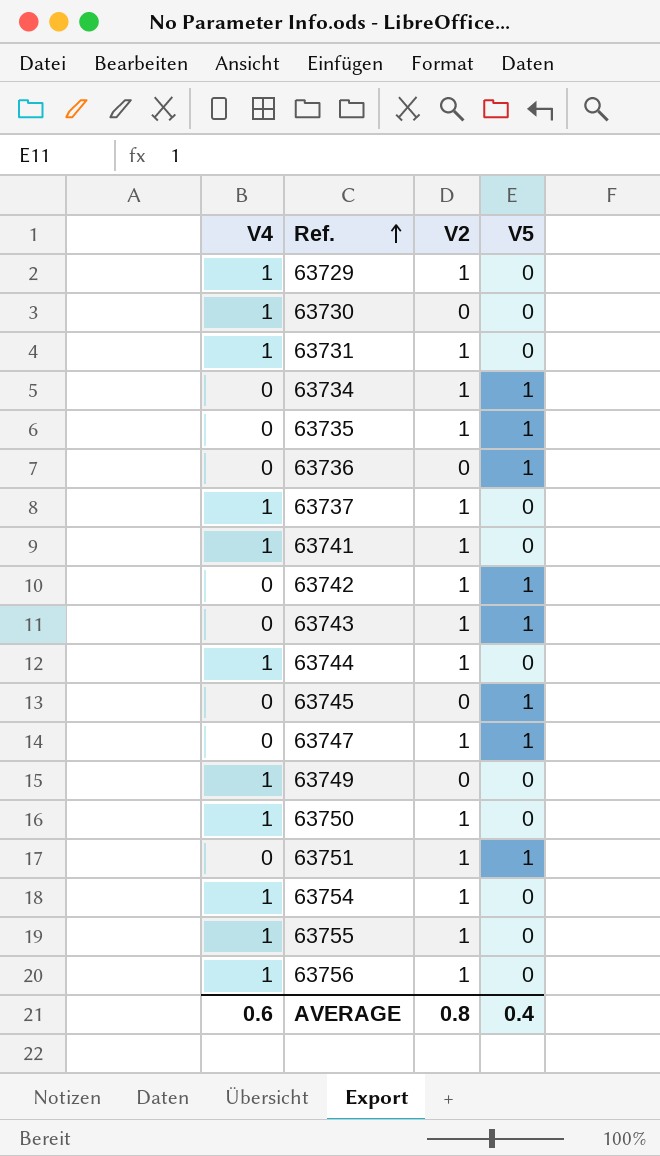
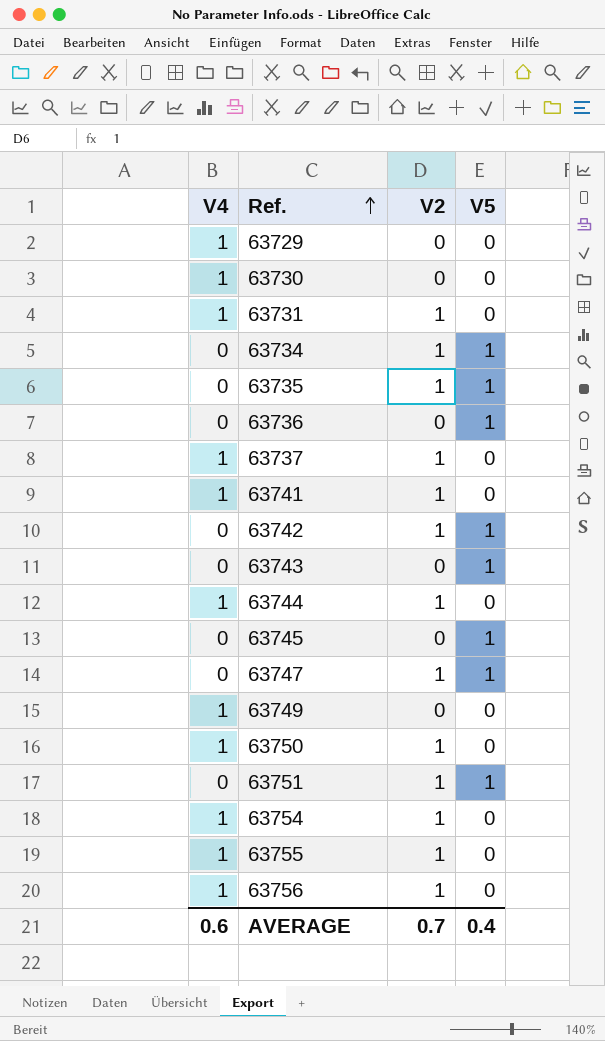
63729 | V2: 1 -> 0
63743 | V2: 1 -> 0
AVERAGE | V2: 0.8 -> 0.7

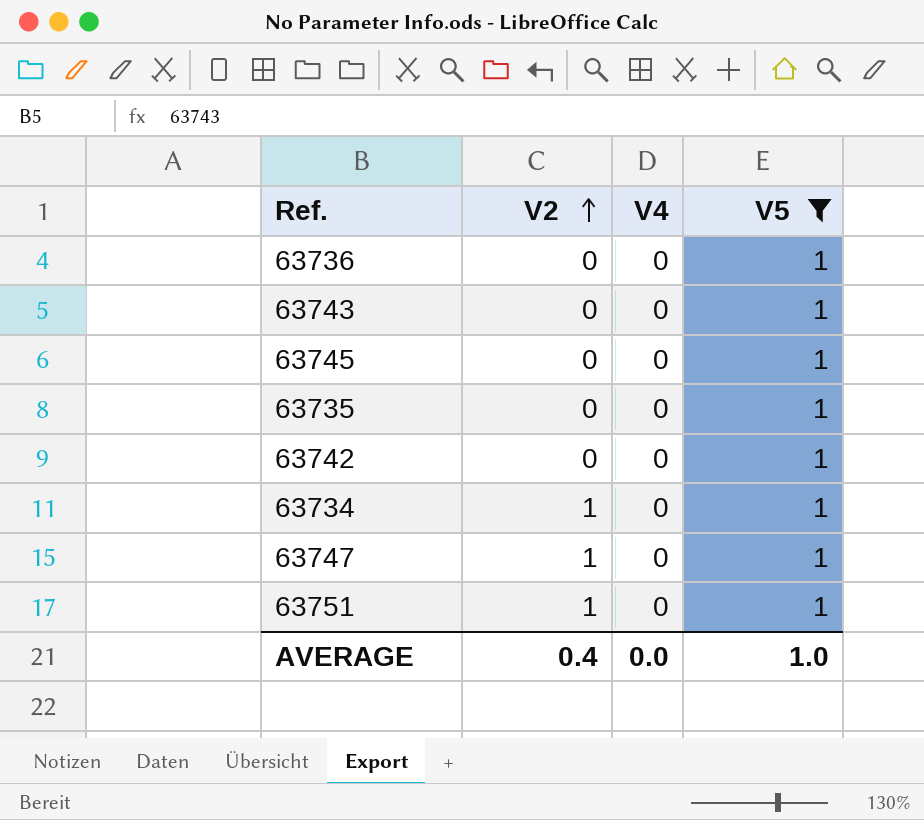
filter: none -> V5 = 1
row order: Ref. ascending -> V2 ascending
column V4 | position: 1 -> 3
63735 | V2: 1 -> 0
63742 | V2: 1 -> 0
AVERAGE | V2: 0.7 -> 0.4
AVERAGE | V4: 0.6 -> 0.0
AVERAGE | V5: 0.4 -> 1.0

